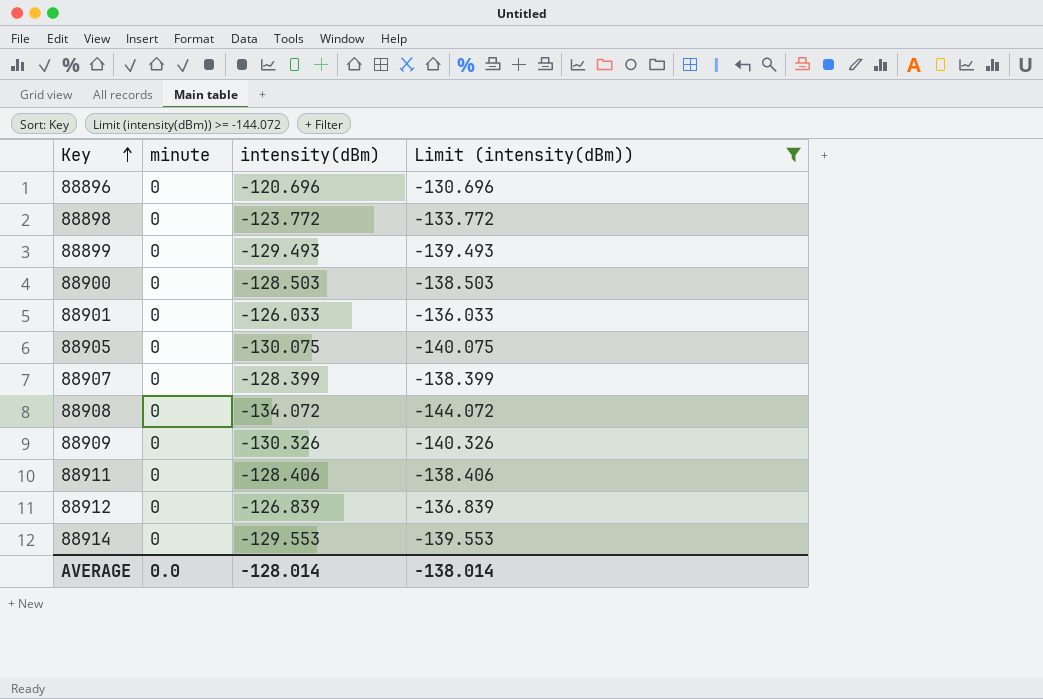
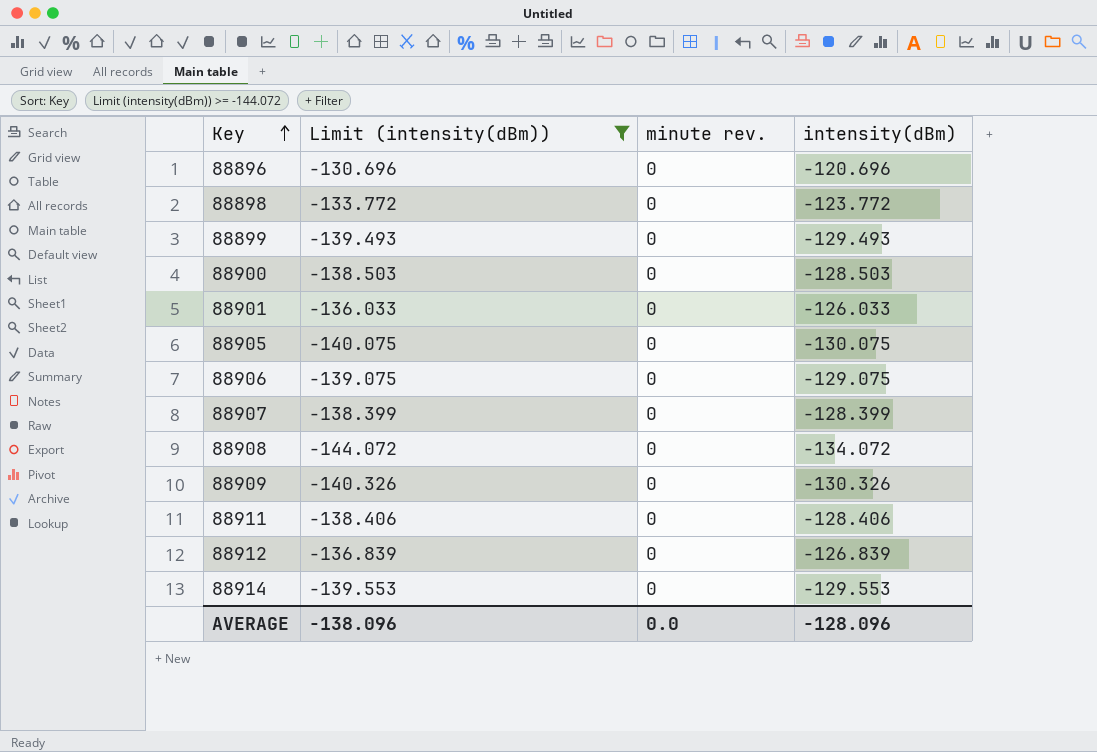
column Limit (intensity(dBm)) | position: 4 -> 2
column name: minute -> minute rev.
row 88906: none -> -139.075 | 0 | -129.075
AVERAGE | Limit (intensity(dBm)): -138.014 -> -138.096
AVERAGE | intensity(dBm): -128.014 -> -128.096

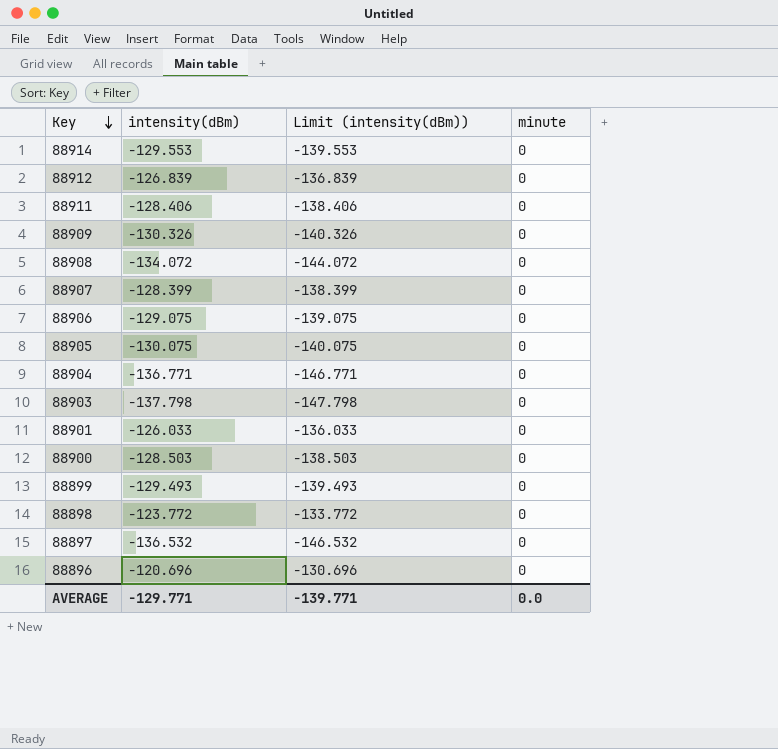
filter: Limit (intensity(dBm)) >= -144.072 -> none
row order: Key ascending -> Key descending
column intensity(dBm) | position: 4 -> 2
column name: minute rev. -> minute
AVERAGE | intensity(dBm): -128.096 -> -129.771
AVERAGE | Limit (intensity(dBm)): -138.096 -> -139.771

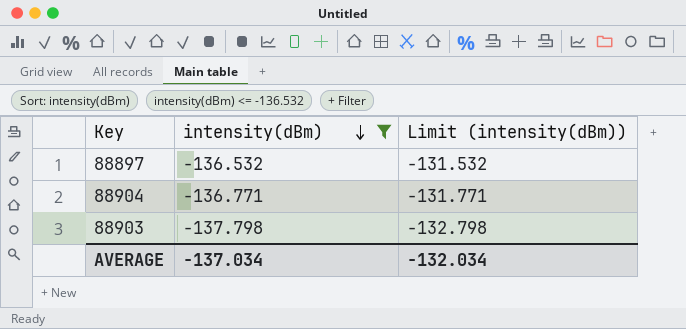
filter: none -> intensity(dBm) <= -136.532
row order: Key descending -> intensity(dBm) descending
column minute | position: 4 -> none
column Limit (intensity(dBm)) | formula: [intensity(dBm)] - 10 -> [intensity(dBm)] + 5
AVERAGE | intensity(dBm): -129.771 -> -137.034
AVERAGE | Limit (intensity(dBm)): -139.771 -> -132.034

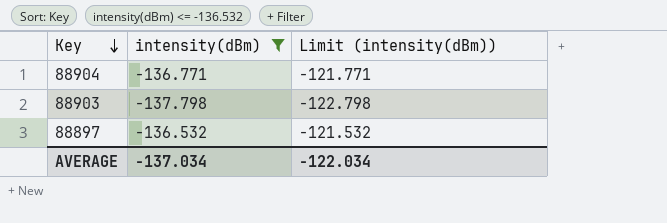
row order: intensity(dBm) descending -> Key descending
column Limit (intensity(dBm)) | formula: [intensity(dBm)] + 5 -> [intensity(dBm)] + 15
AVERAGE | Limit (intensity(dBm)): -132.034 -> -122.034

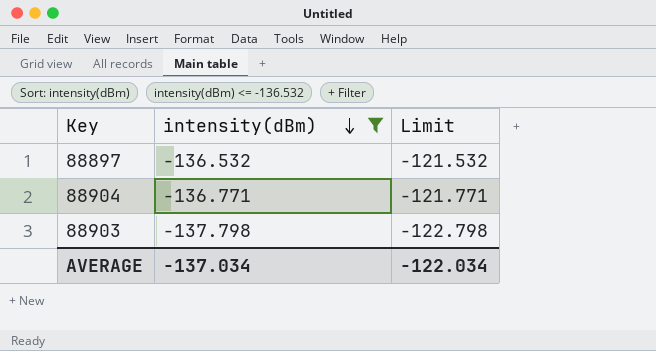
row order: Key descending -> intensity(dBm) descending
column name: Limit (intensity(dBm)) -> Limit

